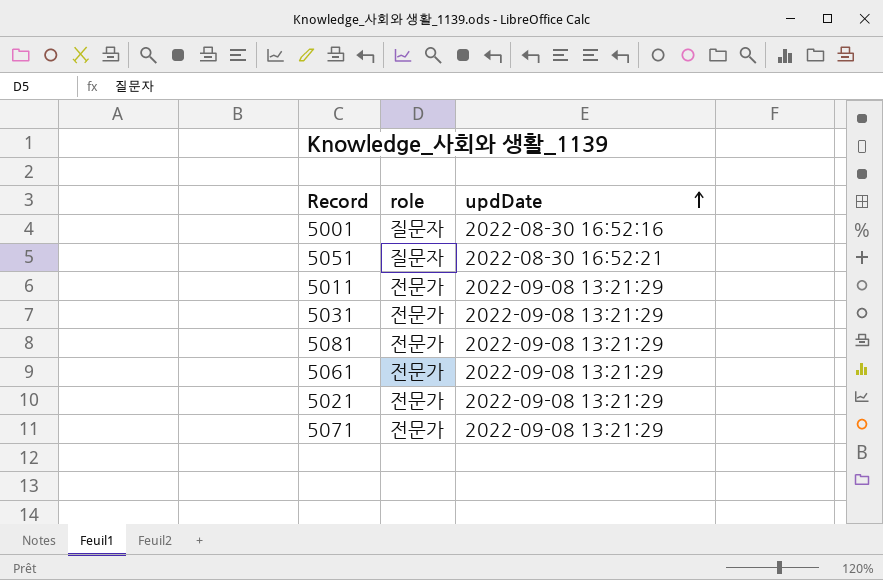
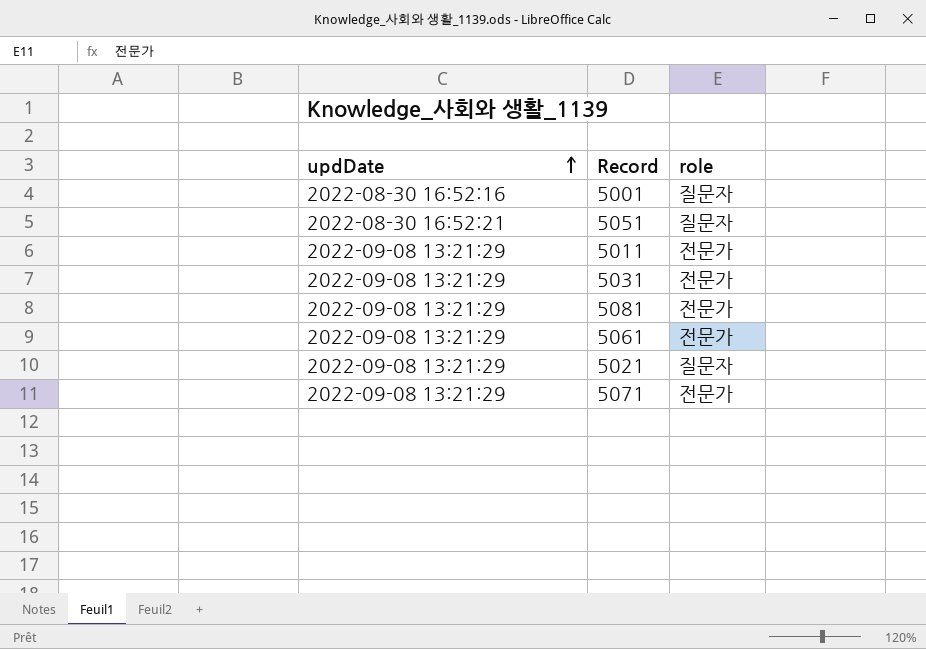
column updDate | position: 3 -> 1
5021 | role: 전문가 -> 질문자

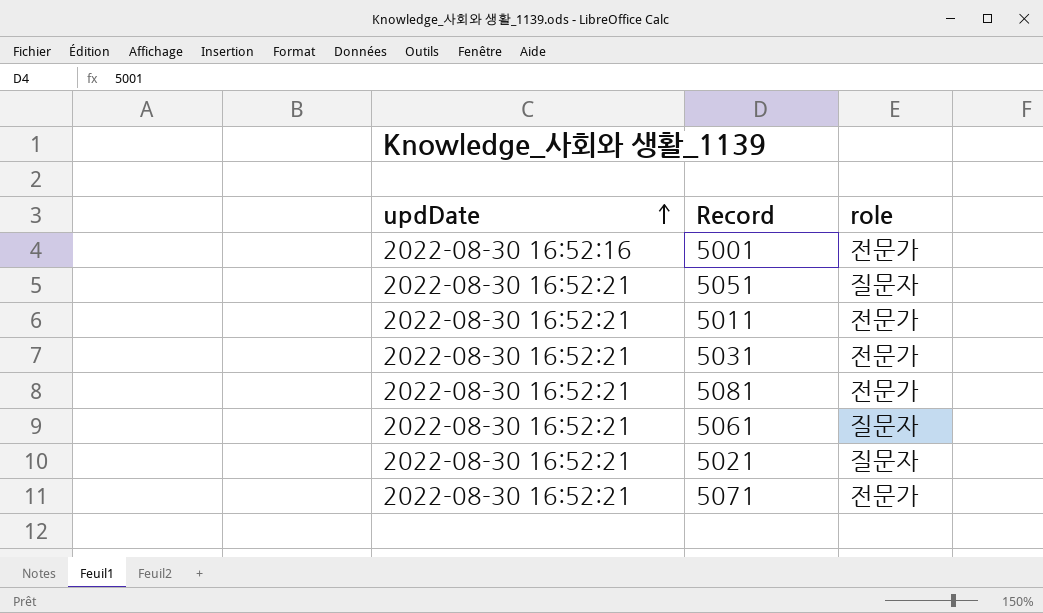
5001 | role: 질문자 -> 전문가
5011 | updDate: 2022-09-08 13:21:29 -> 2022-08-30 16:52:21
5031 | updDate: 2022-09-08 13:21:29 -> 2022-08-30 16:52:21
5081 | updDate: 2022-09-08 13:21:29 -> 2022-08-30 16:52:21
5061 | updDate: 2022-09-08 13:21:29 -> 2022-08-30 16:52:21
5061 | role: 전문가 -> 질문자
5021 | updDate: 2022-09-08 13:21:29 -> 2022-08-30 16:52:21
5071 | updDate: 2022-09-08 13:21:29 -> 2022-08-30 16:52:21

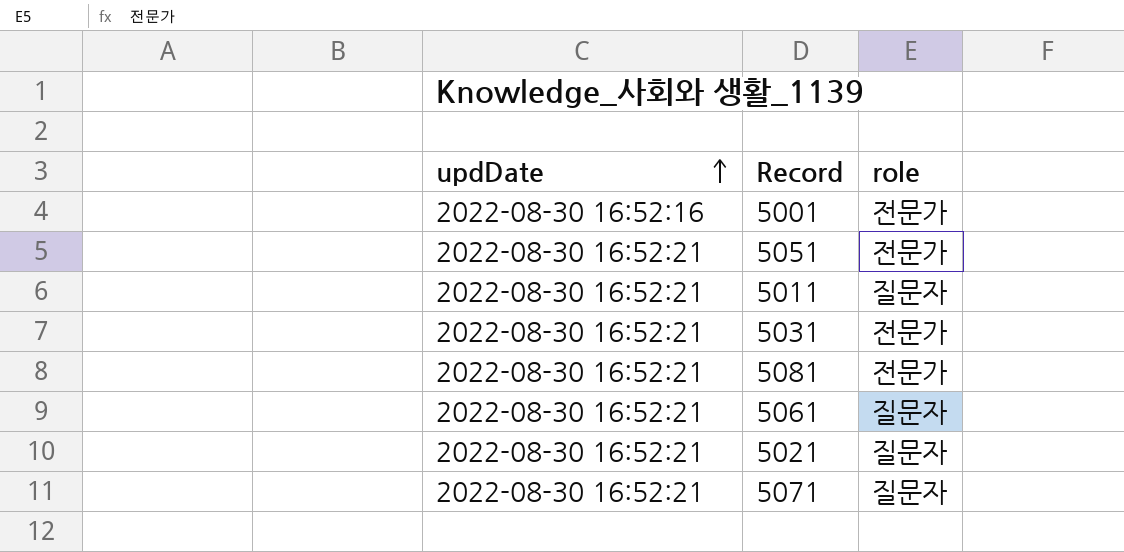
5051 | role: 질문자 -> 전문가
5011 | role: 전문가 -> 질문자
5071 | role: 전문가 -> 질문자

